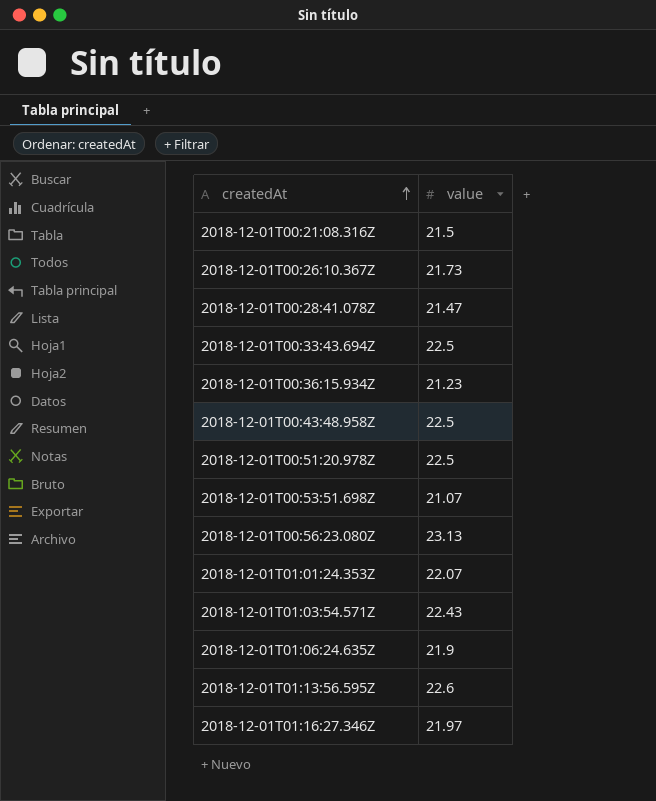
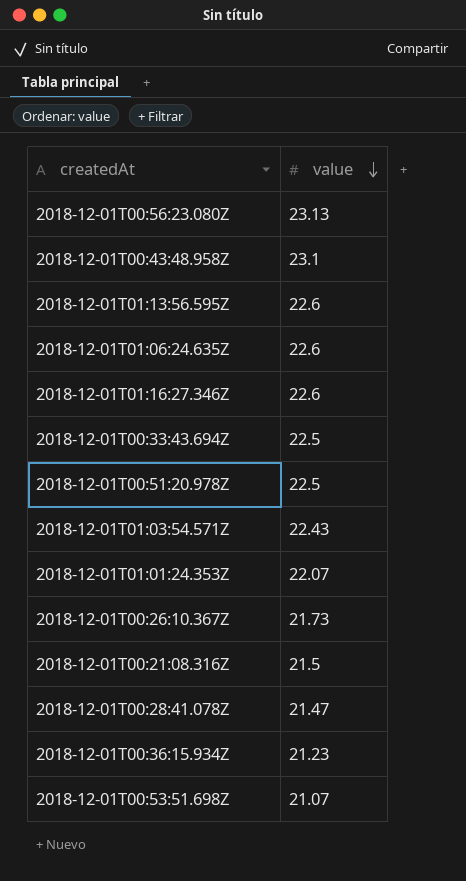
row order: createdAt ascending -> value descending
2018-12-01T00:43:48.958Z | value: 22.5 -> 23.1
2018-12-01T01:06:24.635Z | value: 21.9 -> 22.6
2018-12-01T01:16:27.346Z | value: 21.97 -> 22.6

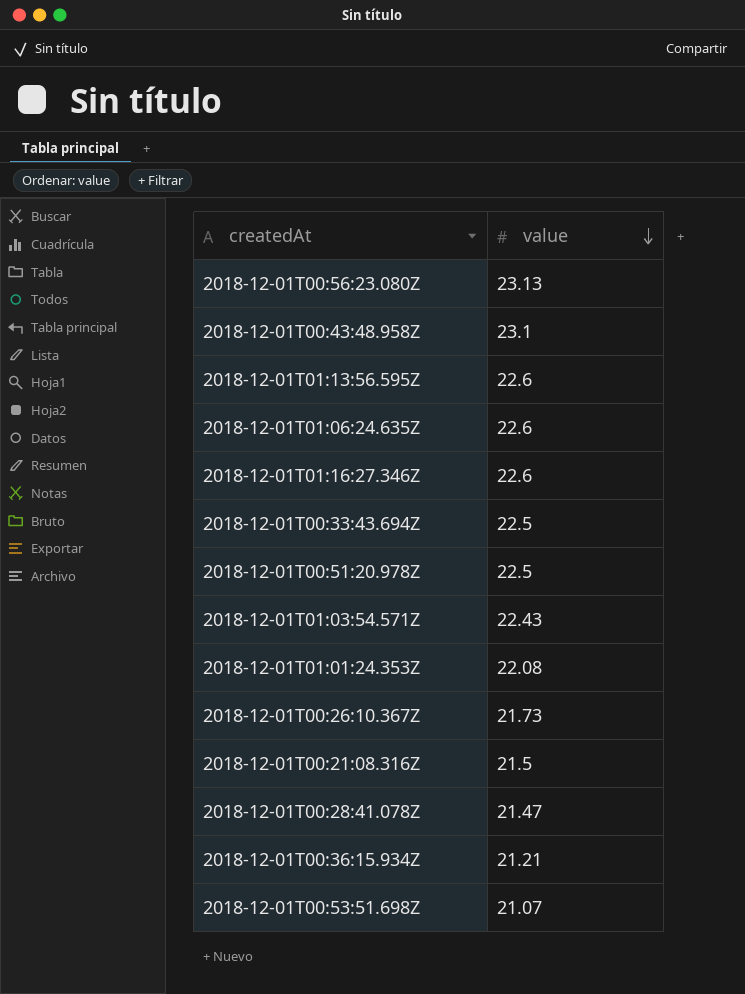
2018-12-01T01:01:24.353Z | value: 22.07 -> 22.08
2018-12-01T00:36:15.934Z | value: 21.23 -> 21.21

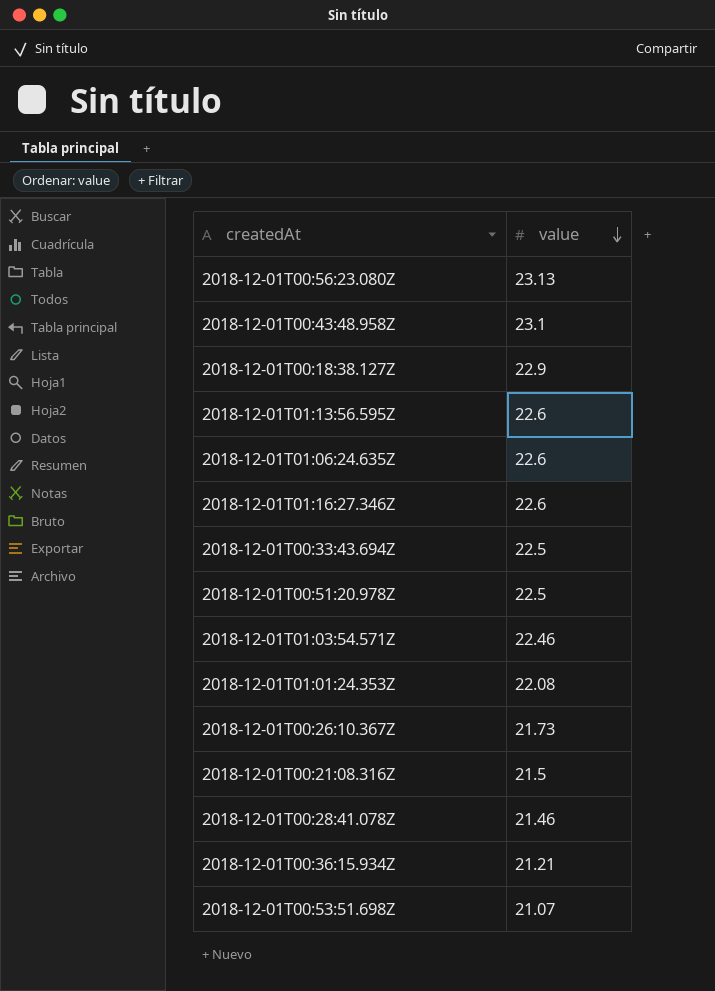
row 2018-12-01T00:18:38.127Z: none -> 22.9
2018-12-01T01:03:54.571Z | value: 22.43 -> 22.46
2018-12-01T00:28:41.078Z | value: 21.47 -> 21.46

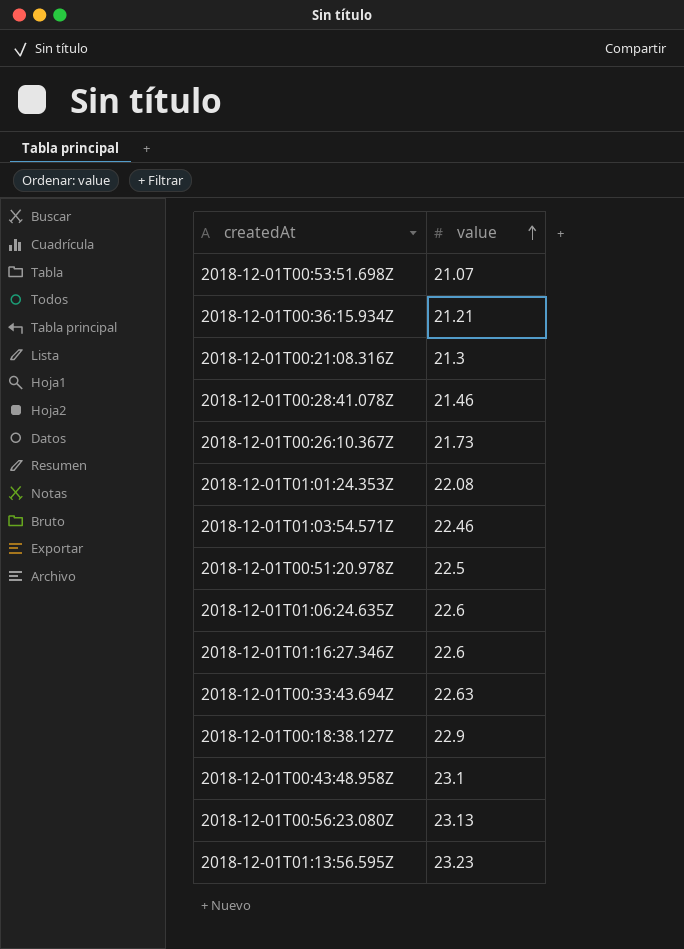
row order: value descending -> value ascending
2018-12-01T00:21:08.316Z | value: 21.5 -> 21.3
2018-12-01T00:33:43.694Z | value: 22.5 -> 22.63
2018-12-01T01:13:56.595Z | value: 22.6 -> 23.23

